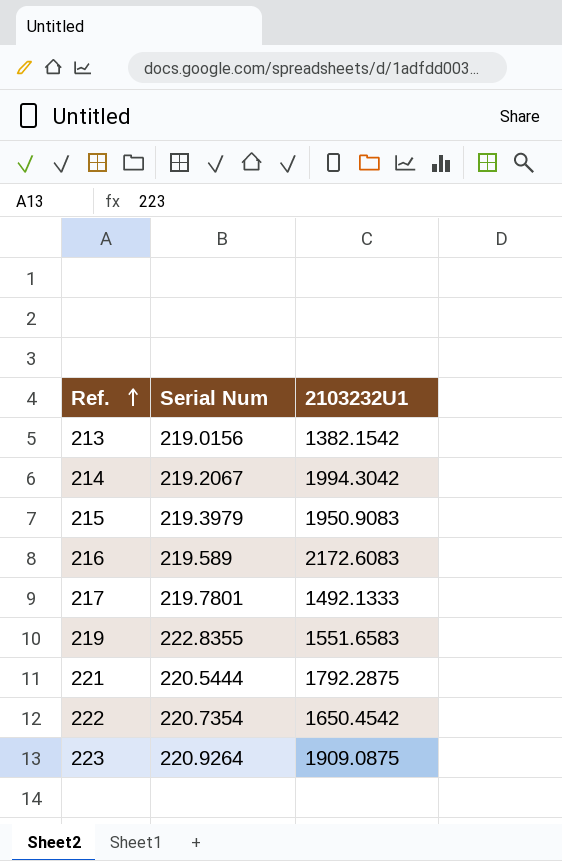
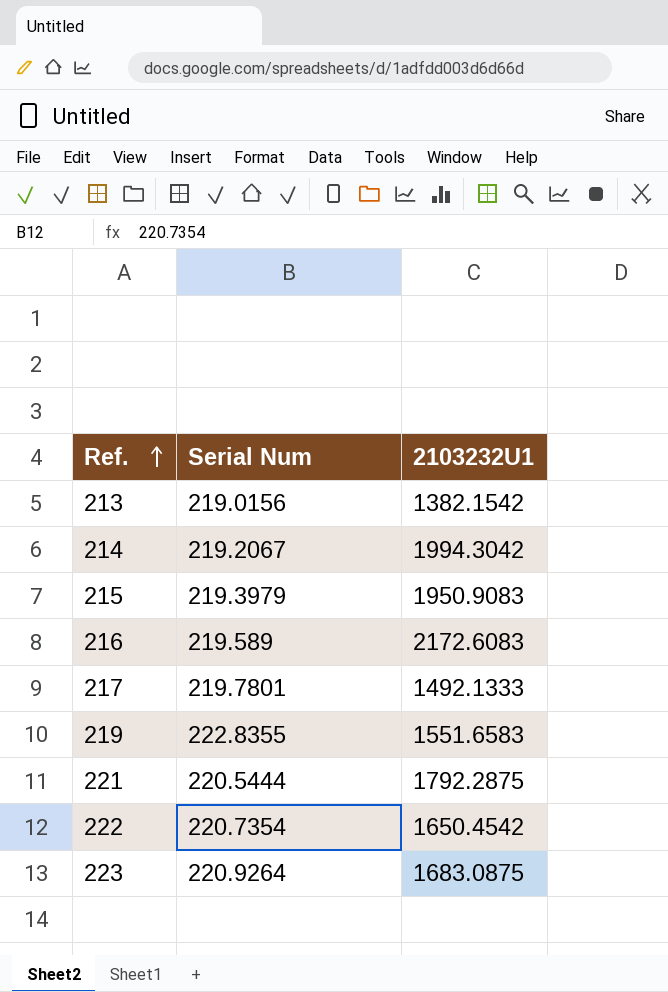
223 | 2103232U1: 1909.0875 -> 1683.0875

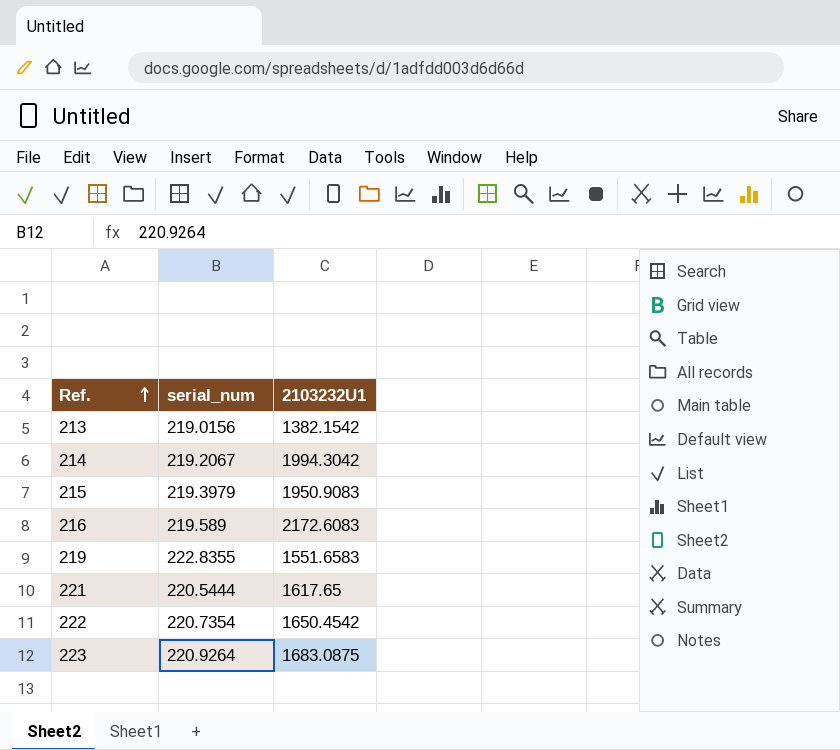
column name: Serial Num -> serial_num
row 217: 219.7801 | 1492.1333 -> none
221 | 2103232U1: 1792.2875 -> 1617.65

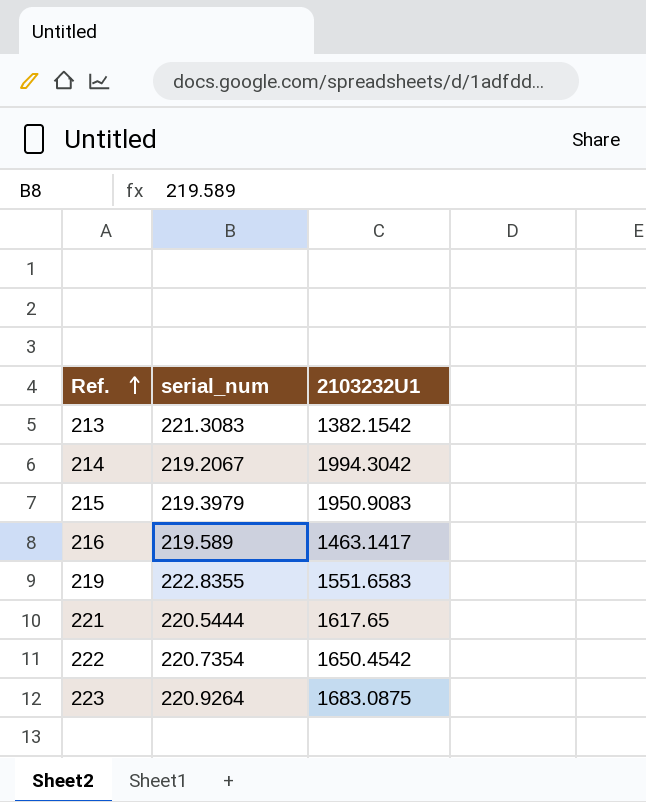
213 | serial_num: 219.0156 -> 221.3083
216 | 2103232U1: 2172.6083 -> 1463.1417

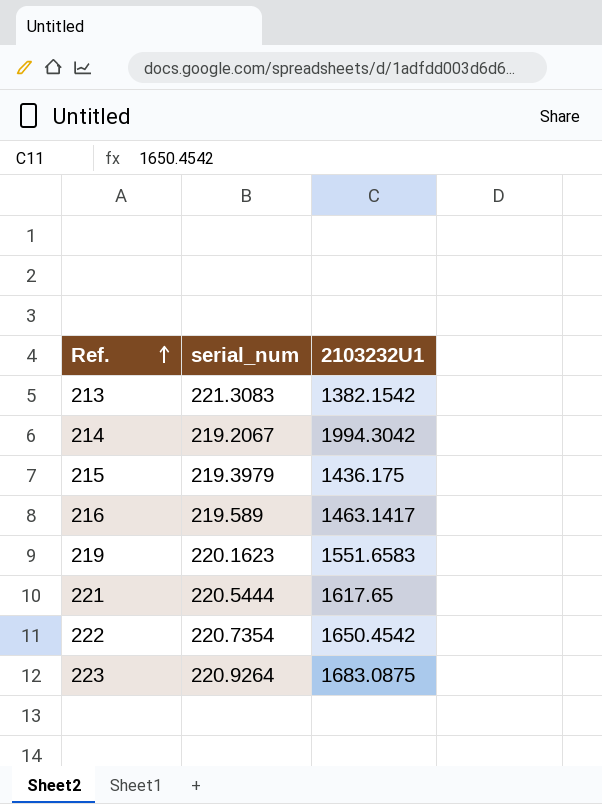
215 | 2103232U1: 1950.9083 -> 1436.175
219 | serial_num: 222.8355 -> 220.1623

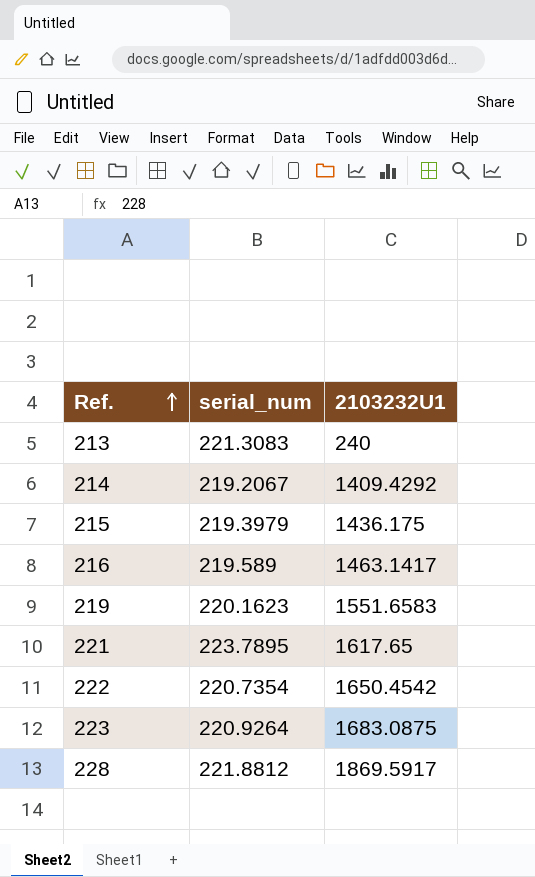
213 | 2103232U1: 1382.1542 -> 240
214 | 2103232U1: 1994.3042 -> 1409.4292
221 | serial_num: 220.5444 -> 223.7895
row 228: none -> 221.8812 | 1869.5917

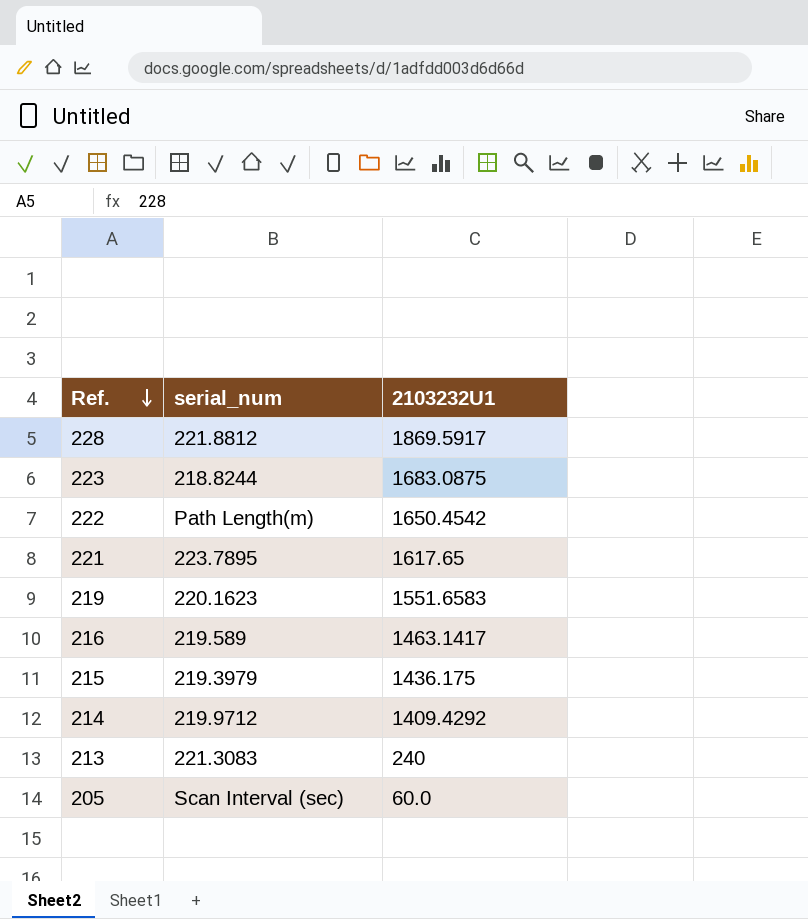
row order: Ref. ascending -> Ref. descending
223 | serial_num: 220.9264 -> 218.8244
222 | serial_num: 220.7354 -> Path Length(m)
214 | serial_num: 219.2067 -> 219.9712
row 205: none -> Scan Interval (sec) | 60.0

